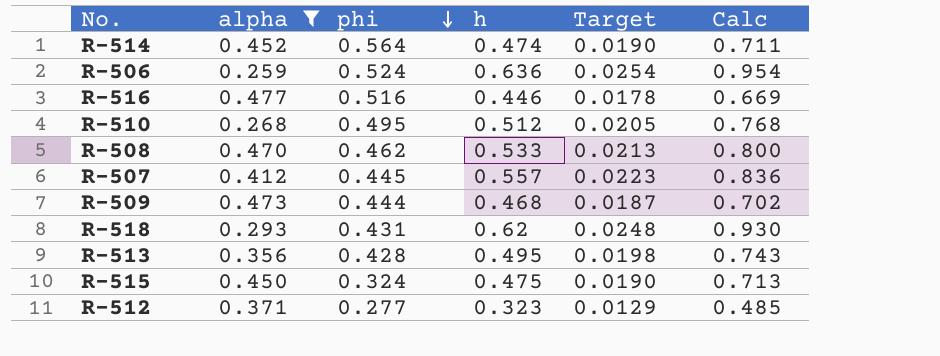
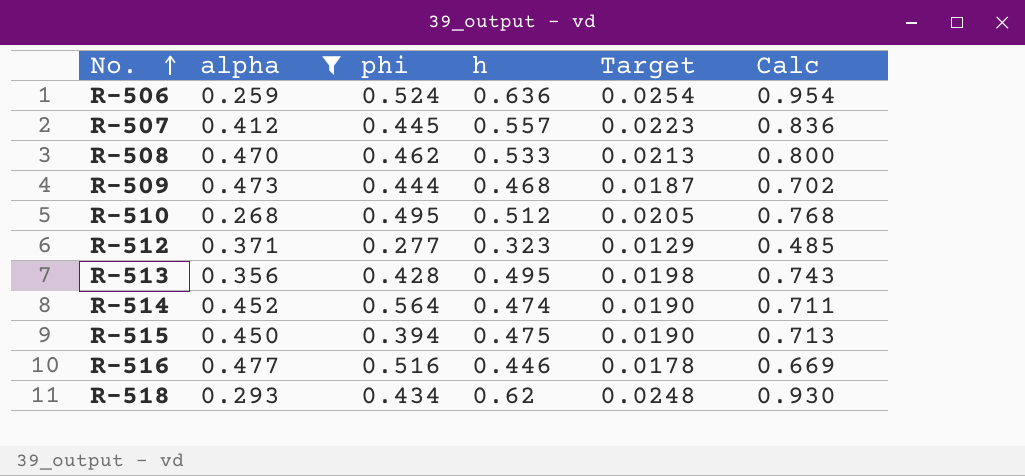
row order: phi descending -> No. ascending
R-515 | phi: 0.324 -> 0.394
R-518 | phi: 0.431 -> 0.434

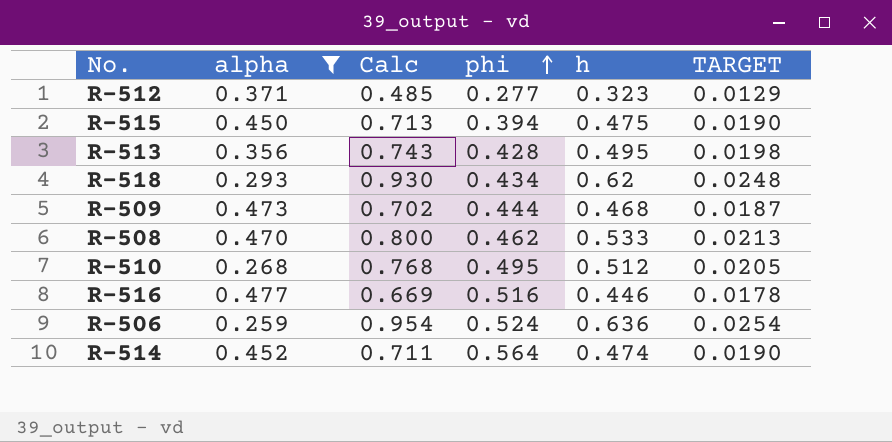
row order: No. ascending -> phi ascending
column Calc | position: 6 -> 3
column name: Target -> TARGET
row R-507: 0.412 | 0.445 | 0.557 | 0.0223 | 0.836 -> none

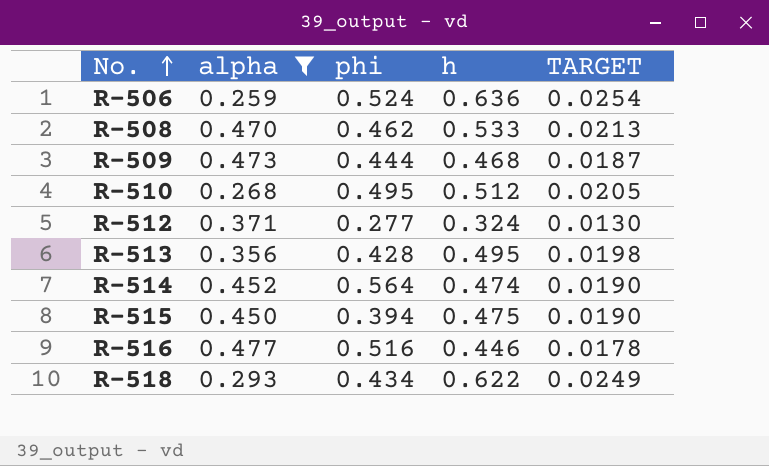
row order: phi ascending -> No. ascending
column Calc | formula: [h] * 1.5 -> none
R-512 | h: 0.323 -> 0.324
R-512 | TARGET: 0.0129 -> 0.0130
R-518 | h: 0.62 -> 0.622
R-518 | TARGET: 0.0248 -> 0.0249

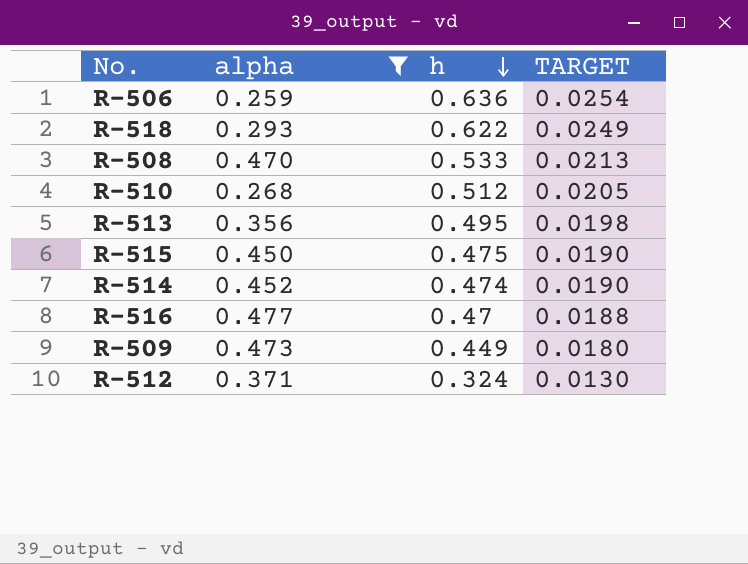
row order: No. ascending -> h descending
column phi | position: 3 -> none
R-516 | h: 0.446 -> 0.47
R-516 | TARGET: 0.0178 -> 0.0188
R-509 | h: 0.468 -> 0.449
R-509 | TARGET: 0.0187 -> 0.0180

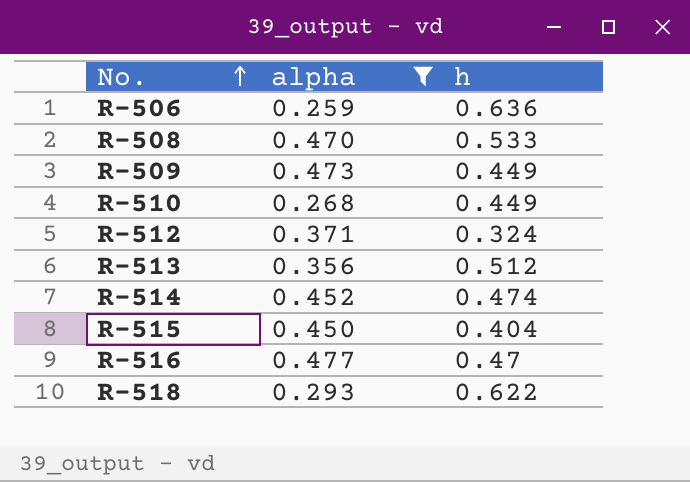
row order: h descending -> No. ascending
column TARGET | formula: [h] * 0.04 -> none
R-510 | h: 0.512 -> 0.449
R-513 | h: 0.495 -> 0.512
R-515 | h: 0.475 -> 0.404

